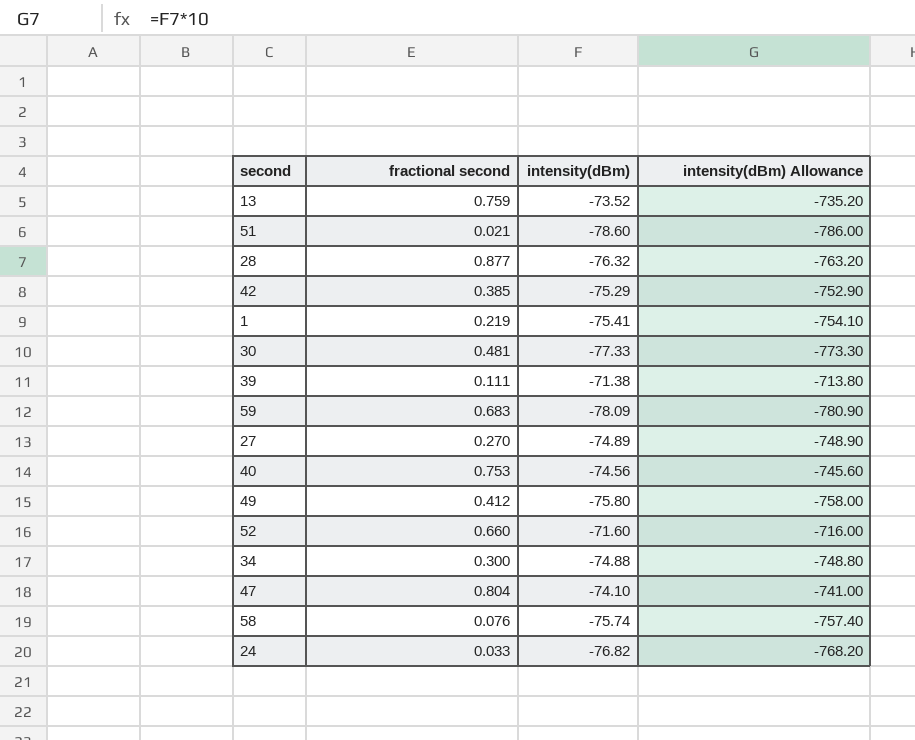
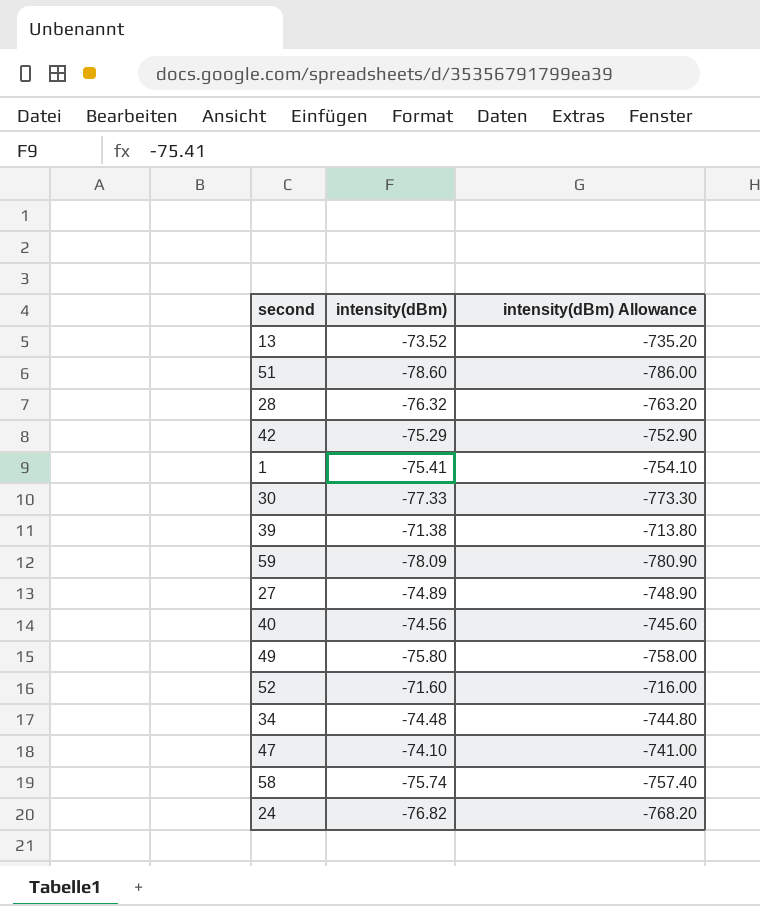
column fractional second | position: 2 -> none
34 | intensity(dBm): -74.88 -> -74.48
34 | intensity(dBm) Allowance: -748.80 -> -744.80

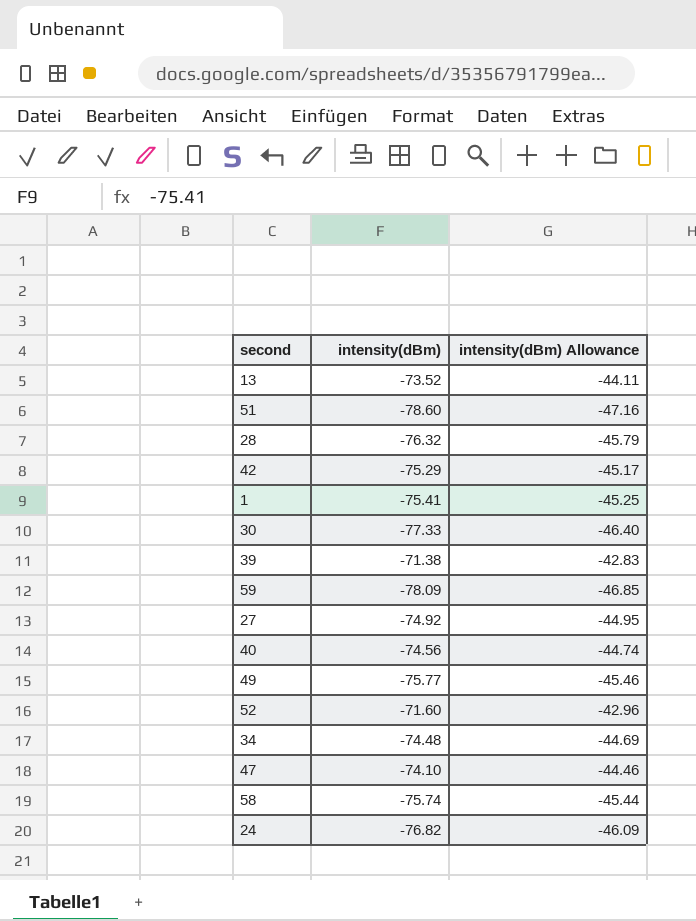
column intensity(dBm) Allowance | formula: [intensity(dBm)] * 10 -> [intensity(dBm)] * 0.6
27 | intensity(dBm): -74.89 -> -74.92
49 | intensity(dBm): -75.80 -> -75.77

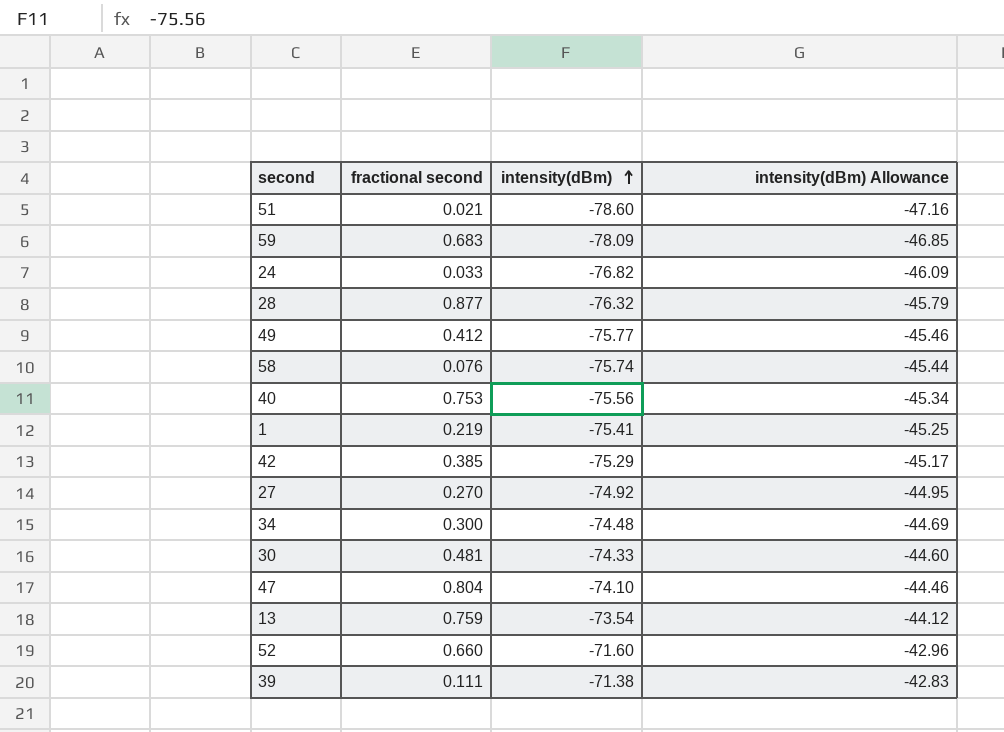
row order: none -> intensity(dBm) ascending
column fractional second | position: none -> 2
40 | intensity(dBm): -74.56 -> -75.56
40 | intensity(dBm) Allowance: -44.74 -> -45.34
30 | intensity(dBm): -77.33 -> -74.33
30 | intensity(dBm) Allowance: -46.40 -> -44.60
13 | intensity(dBm): -73.52 -> -73.54
13 | intensity(dBm) Allowance: -44.11 -> -44.12

